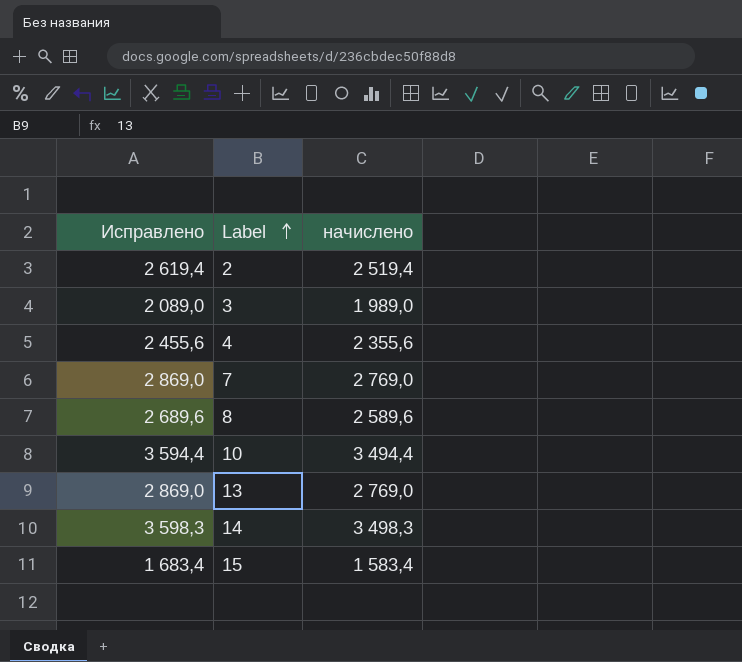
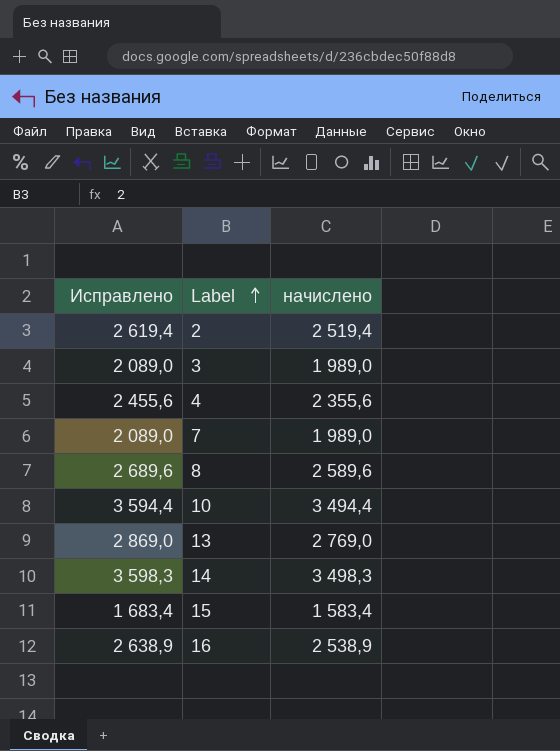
7 | Исправлено: 2 869,0 -> 2 089,0
7 | начислено: 2 769,0 -> 1 989,0
row 16: none -> 2 638,9 | 2 538,9

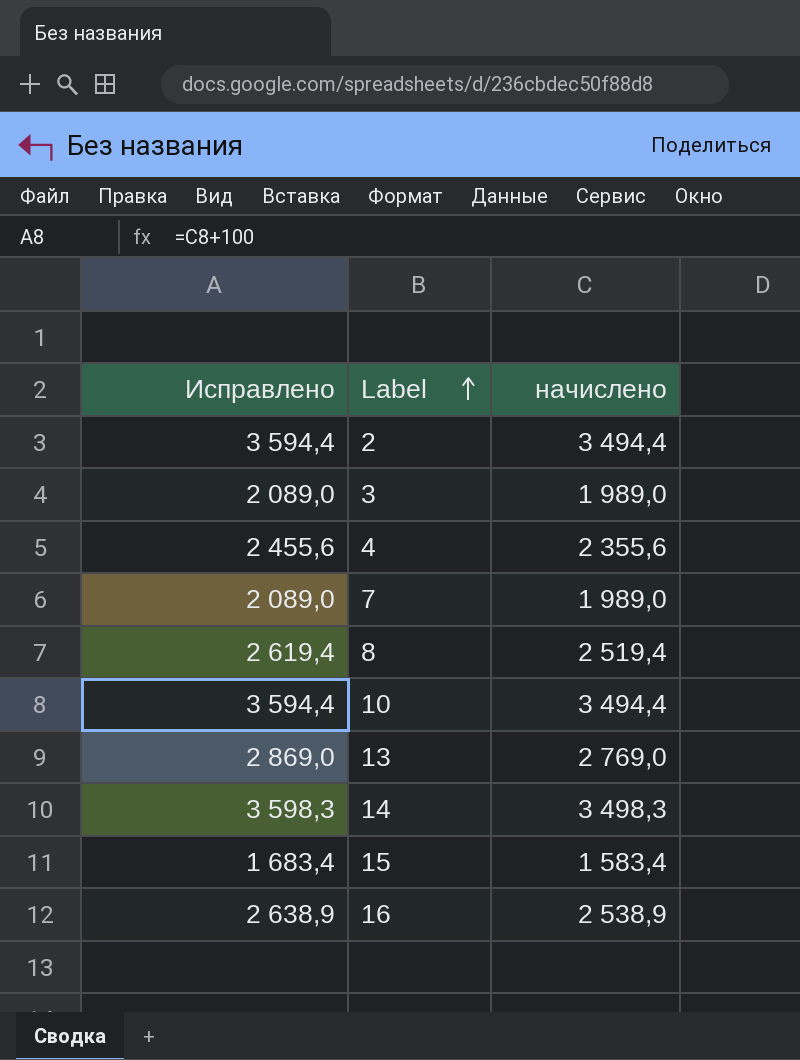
2 | Исправлено: 2 619,4 -> 3 594,4
2 | начислено: 2 519,4 -> 3 494,4
8 | Исправлено: 2 689,6 -> 2 619,4
8 | начислено: 2 589,6 -> 2 519,4

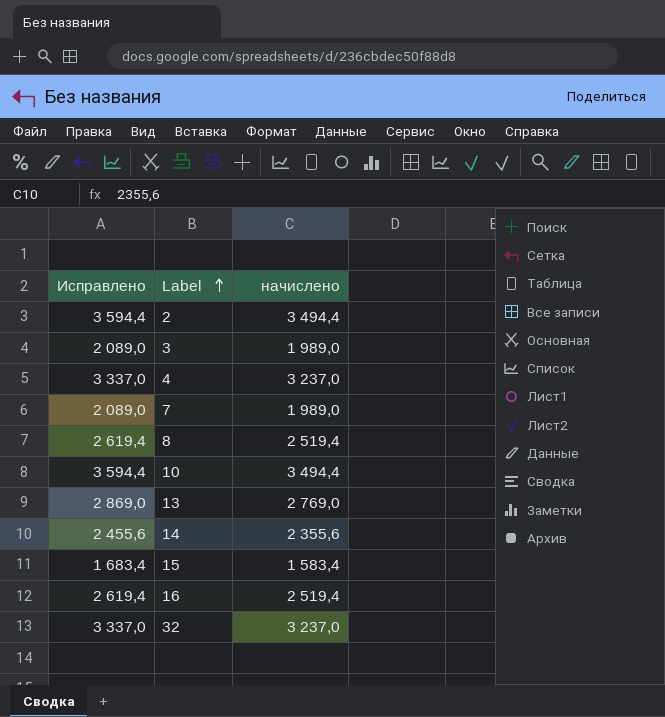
4 | Исправлено: 2 455,6 -> 3 337,0
4 | начислено: 2 355,6 -> 3 237,0
14 | Исправлено: 3 598,3 -> 2 455,6
14 | начислено: 3 498,3 -> 2 355,6
16 | Исправлено: 2 638,9 -> 2 619,4
16 | начислено: 2 538,9 -> 2 519,4
row 32: none -> 3 337,0 | 3 237,0

